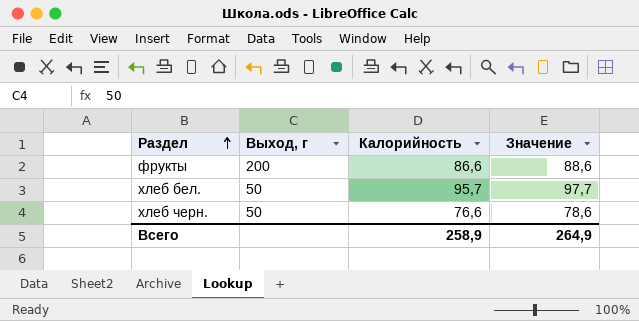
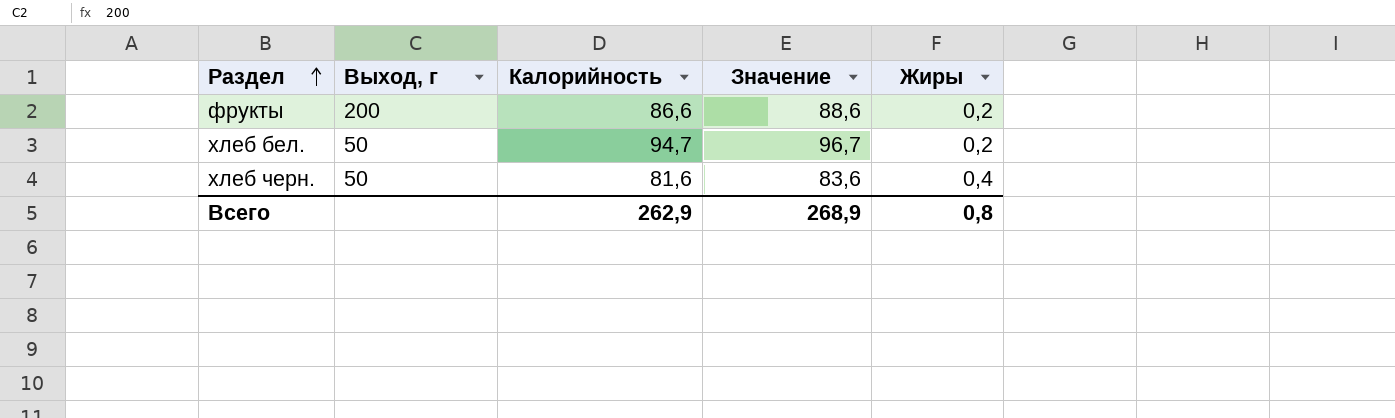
column Жиры | position: none -> 5
хлеб бел. | Калорийность: 95,7 -> 94,7
хлеб бел. | Значение: 97,7 -> 96,7
хлеб черн. | Калорийность: 76,6 -> 81,6
хлеб черн. | Значение: 78,6 -> 83,6
Всего | Калорийность: 258,9 -> 262,9
Всего | Значение: 264,9 -> 268,9

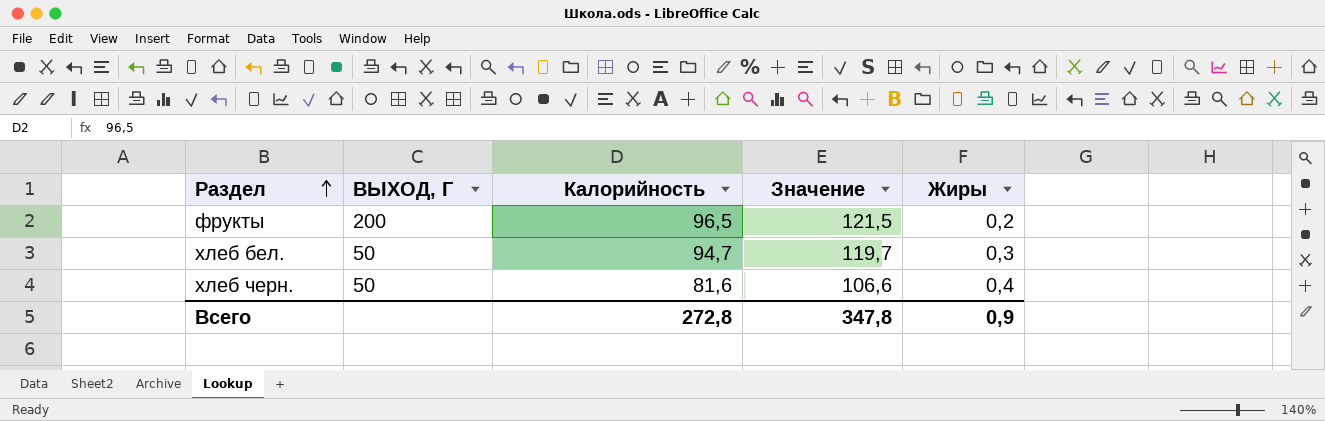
column name: Выход, г -> ВЫХОД, Г
column Значение | formula: [Калорийность] + 2 -> [Калорийность] + 25
фрукты | Калорийность: 86,6 -> 96,5
хлеб бел. | Жиры: 0,2 -> 0,3
Всего | Калорийность: 262,9 -> 272,8
Всего | Значение: 268,9 -> 347,8
Всего | Жиры: 0,8 -> 0,9

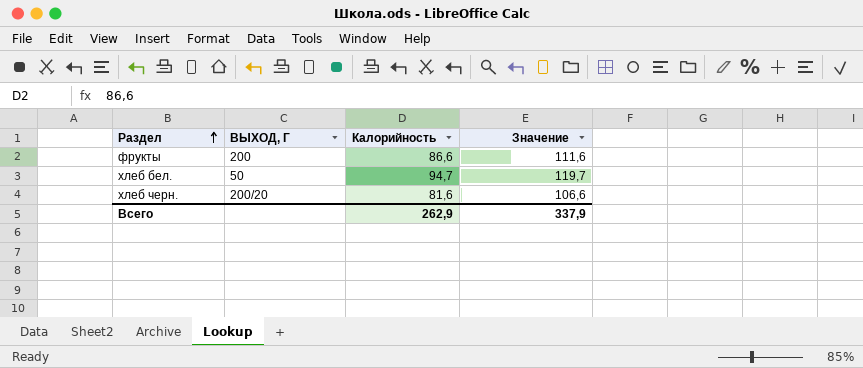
column Жиры | position: 5 -> none
фрукты | Калорийность: 96,5 -> 86,6
фрукты | Значение: 121,5 -> 111,6
хлеб черн. | ВЫХОД, Г: 50 -> 200/20
Всего | Калорийность: 272,8 -> 262,9
Всего | Значение: 347,8 -> 337,9

